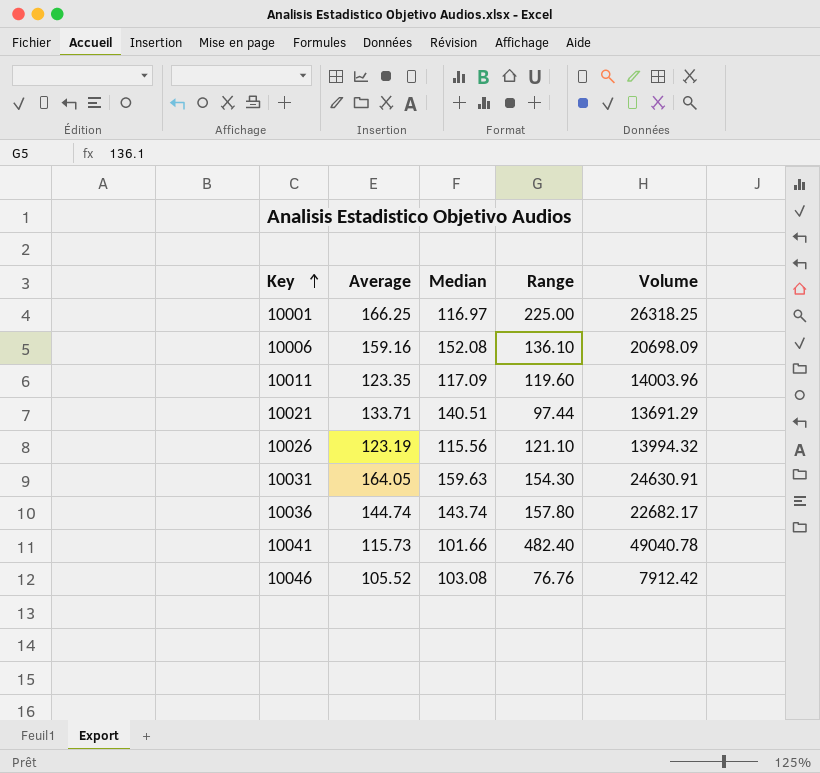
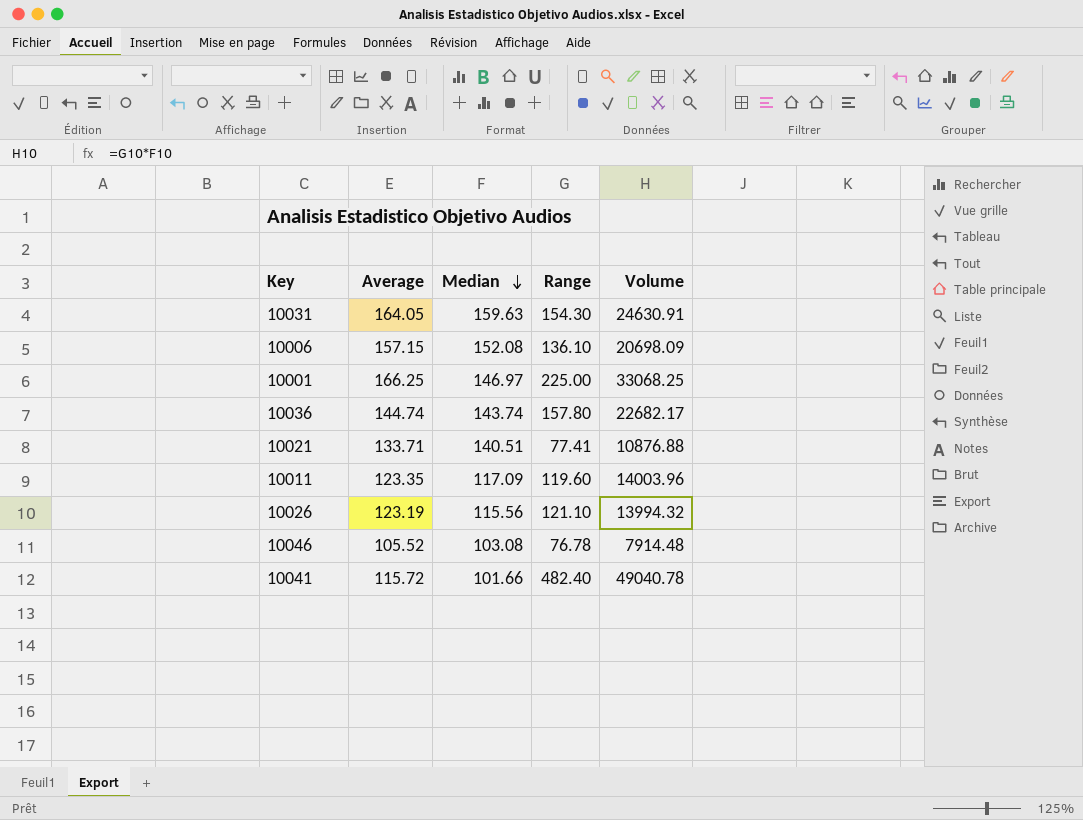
row order: Key ascending -> Median descending
10006 | Average: 159.16 -> 157.15
10001 | Median: 116.97 -> 146.97
10001 | Volume: 26318.25 -> 33068.25
10021 | Range: 97.44 -> 77.41
10021 | Volume: 13691.29 -> 10876.88
10046 | Range: 76.76 -> 76.78
10046 | Volume: 7912.42 -> 7914.48
10041 | Average: 115.73 -> 115.72

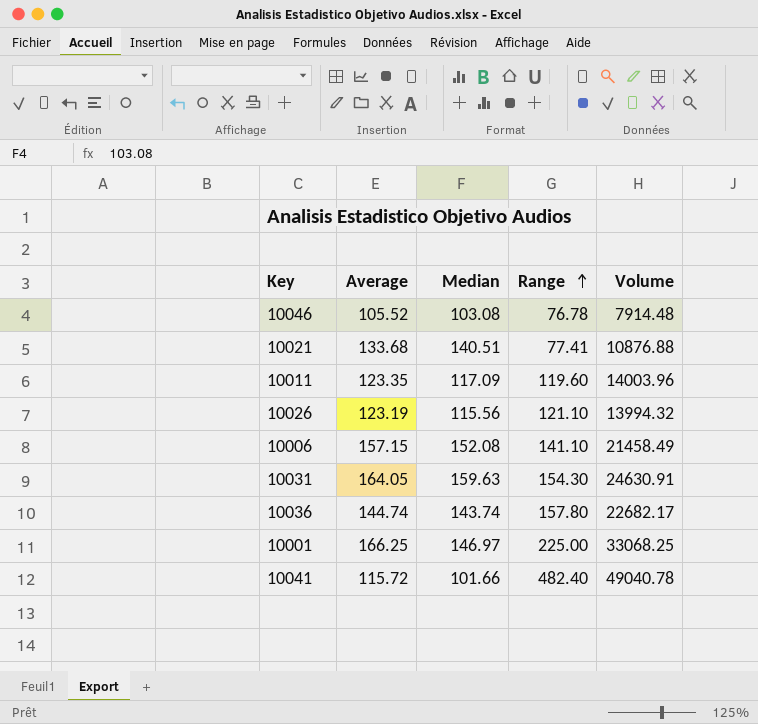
row order: Median descending -> Range ascending
10021 | Average: 133.71 -> 133.68
10006 | Range: 136.10 -> 141.10
10006 | Volume: 20698.09 -> 21458.49

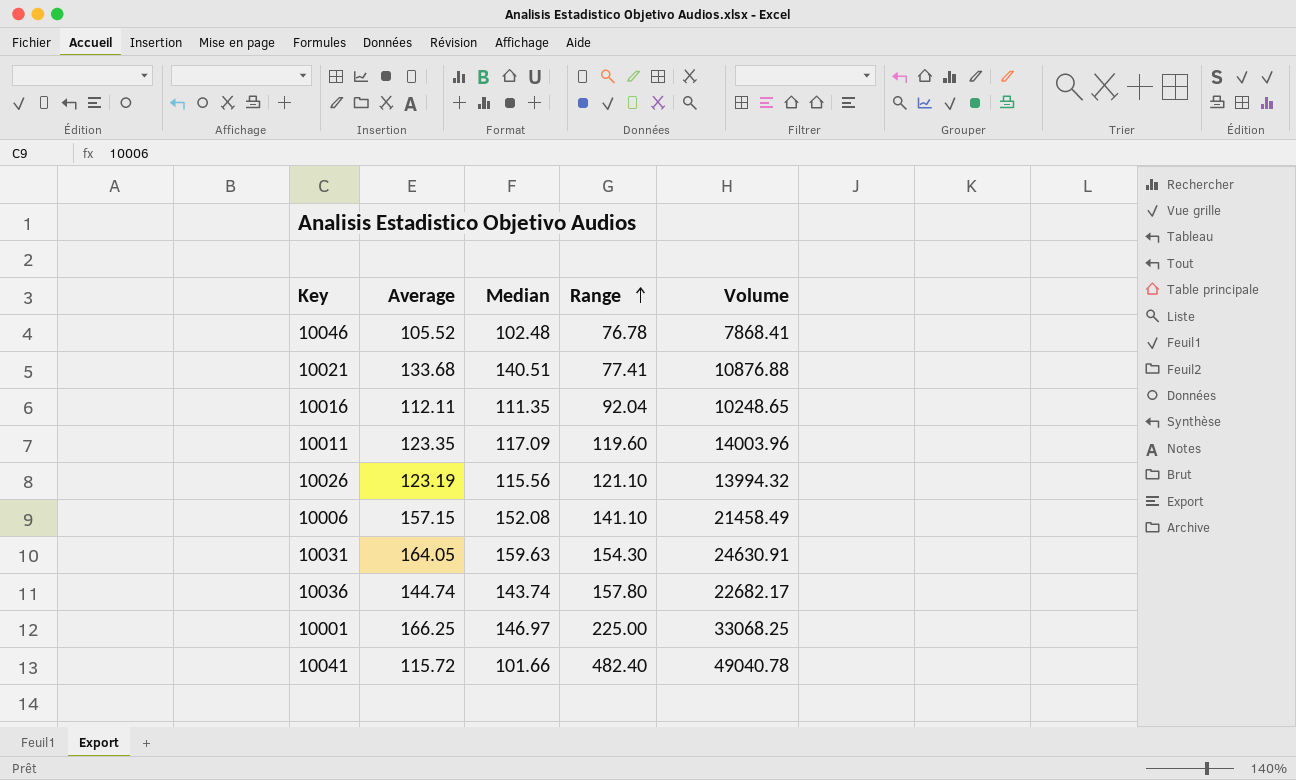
10046 | Median: 103.08 -> 102.48
10046 | Volume: 7914.48 -> 7868.41
row 10016: none -> 112.11 | 111.35 | 92.04 | 10248.65

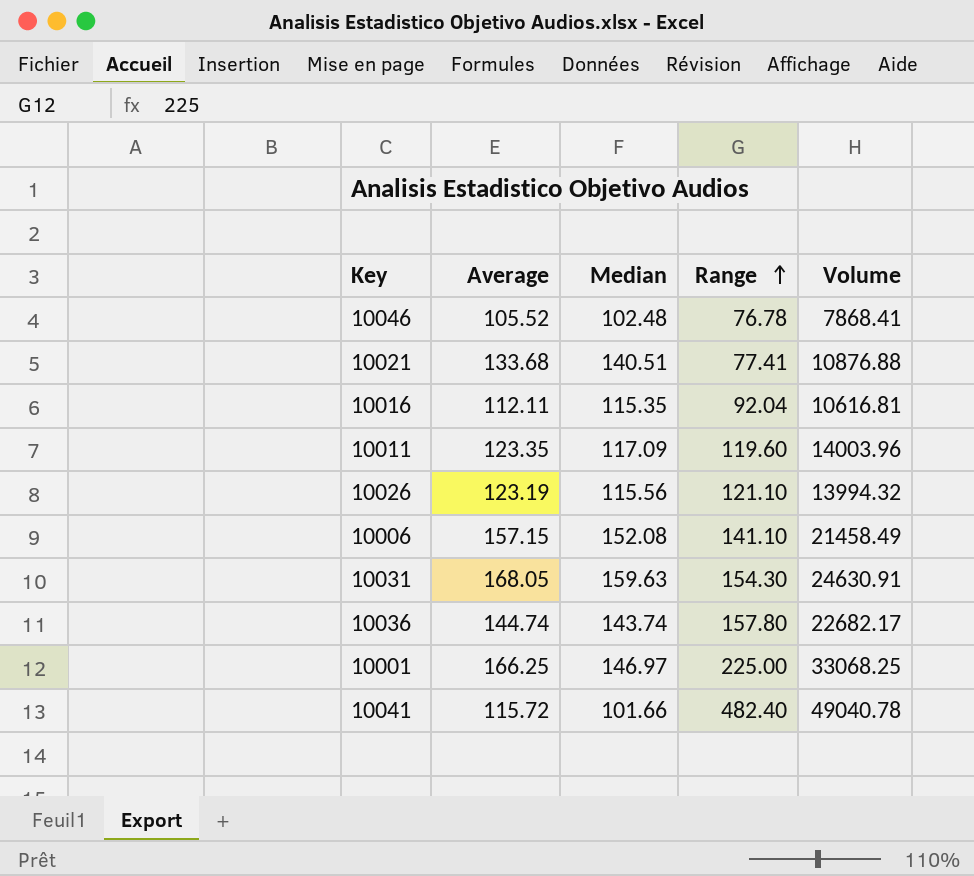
10016 | Median: 111.35 -> 115.35
10016 | Volume: 10248.65 -> 10616.81
10031 | Average: 164.05 -> 168.05

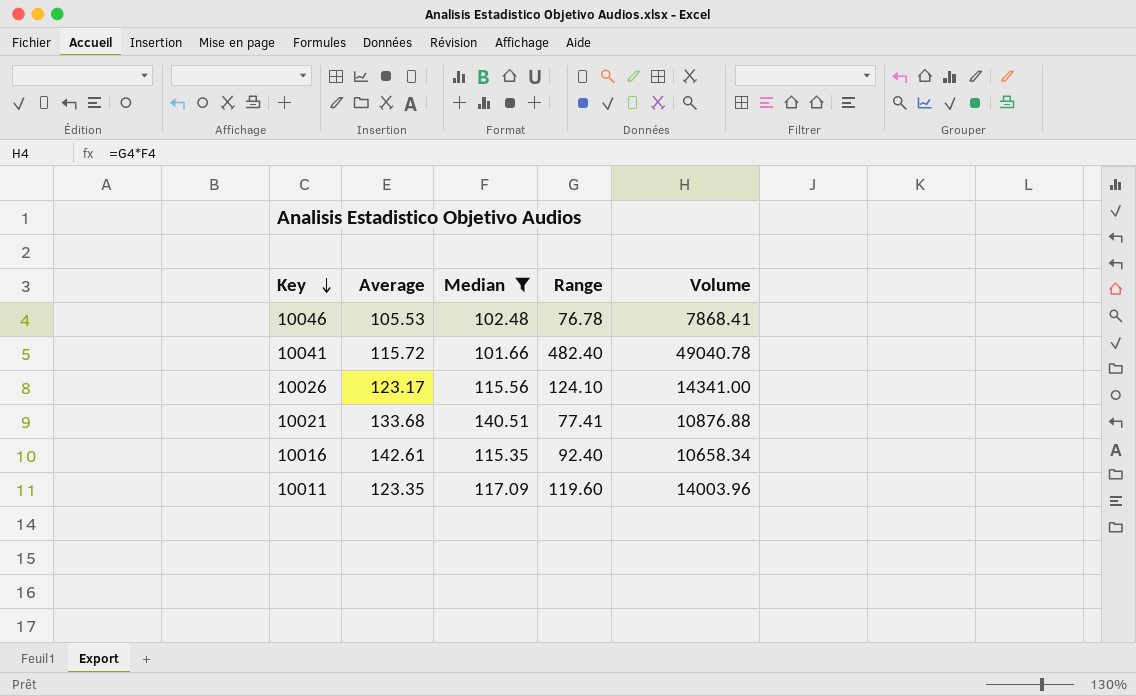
filter: none -> Median <= 140.51
row order: Range ascending -> Key descending
10046 | Average: 105.52 -> 105.53
10026 | Average: 123.19 -> 123.17
10026 | Range: 121.10 -> 124.10
10026 | Volume: 13994.32 -> 14341.00
10016 | Average: 112.11 -> 142.61
10016 | Range: 92.04 -> 92.40
10016 | Volume: 10616.81 -> 10658.34

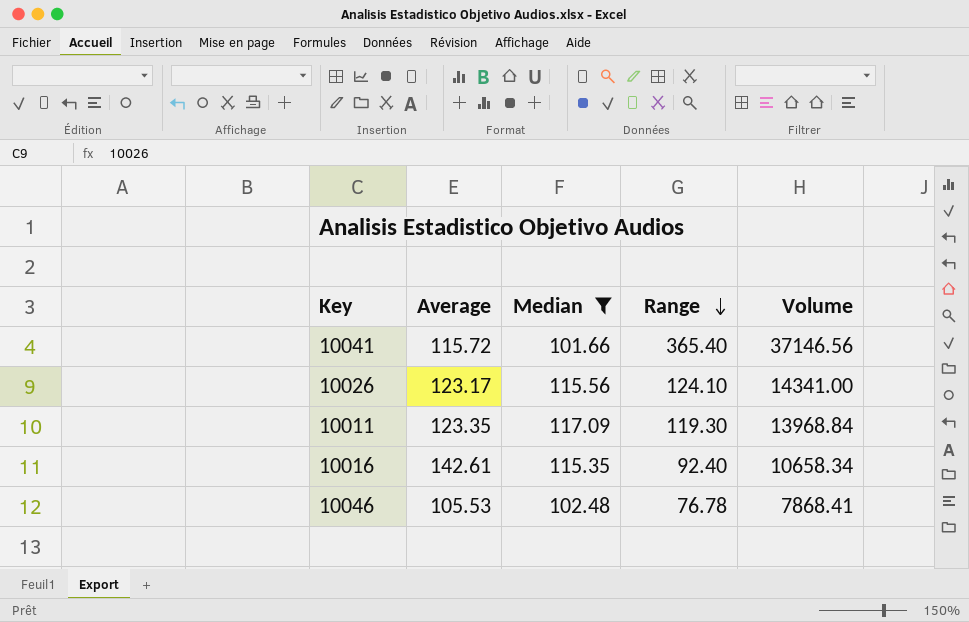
row order: Key descending -> Range descending
row 10021: 133.68 | 140.51 | 77.41 | 10876.88 -> none
10041 | Range: 482.40 -> 365.40
10041 | Volume: 49040.78 -> 37146.56
10011 | Range: 119.60 -> 119.30
10011 | Volume: 14003.96 -> 13968.84

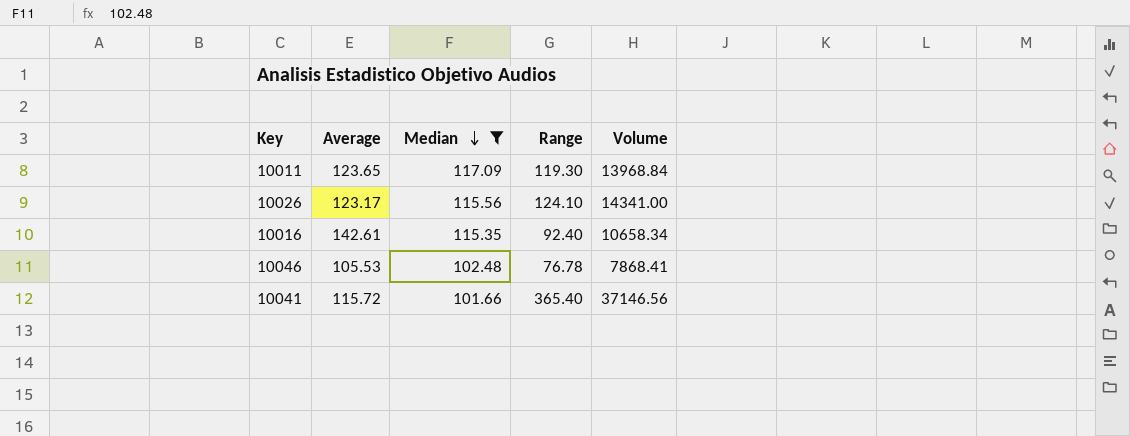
row order: Range descending -> Median descending
10011 | Average: 123.35 -> 123.65

